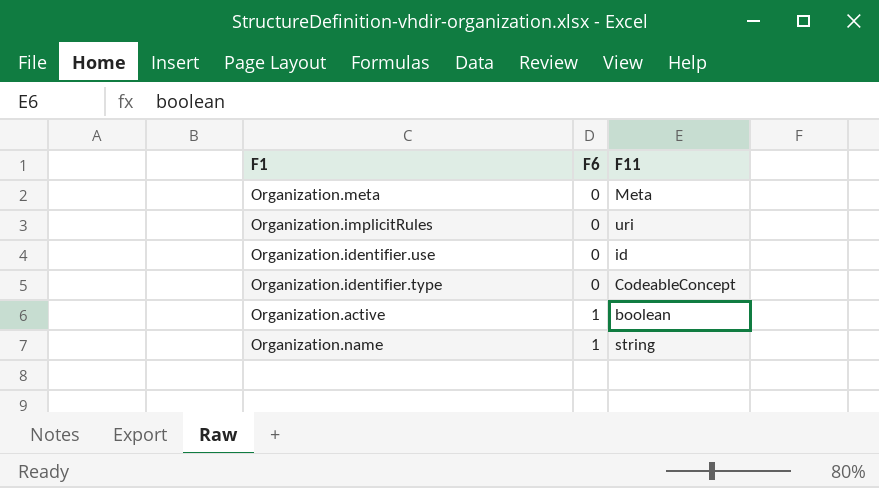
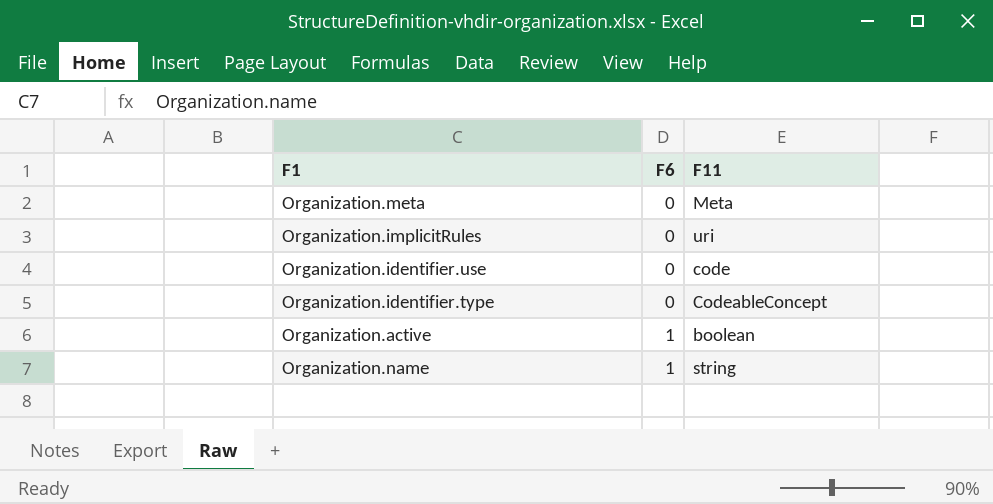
Organization.identifier.use | F11: id -> code

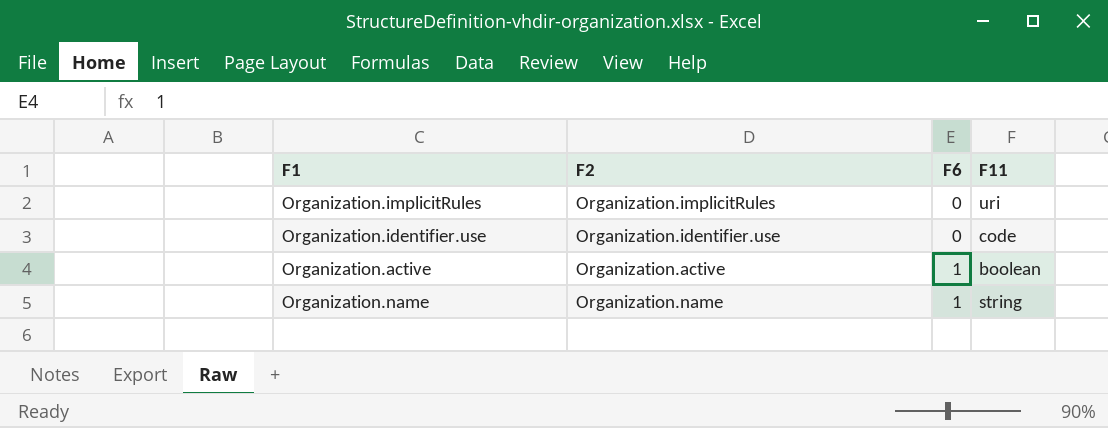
column F2 | position: none -> 2
row Organization.meta: 0 | Meta -> none
row Organization.identifier.type: 0 | CodeableConcept -> none

